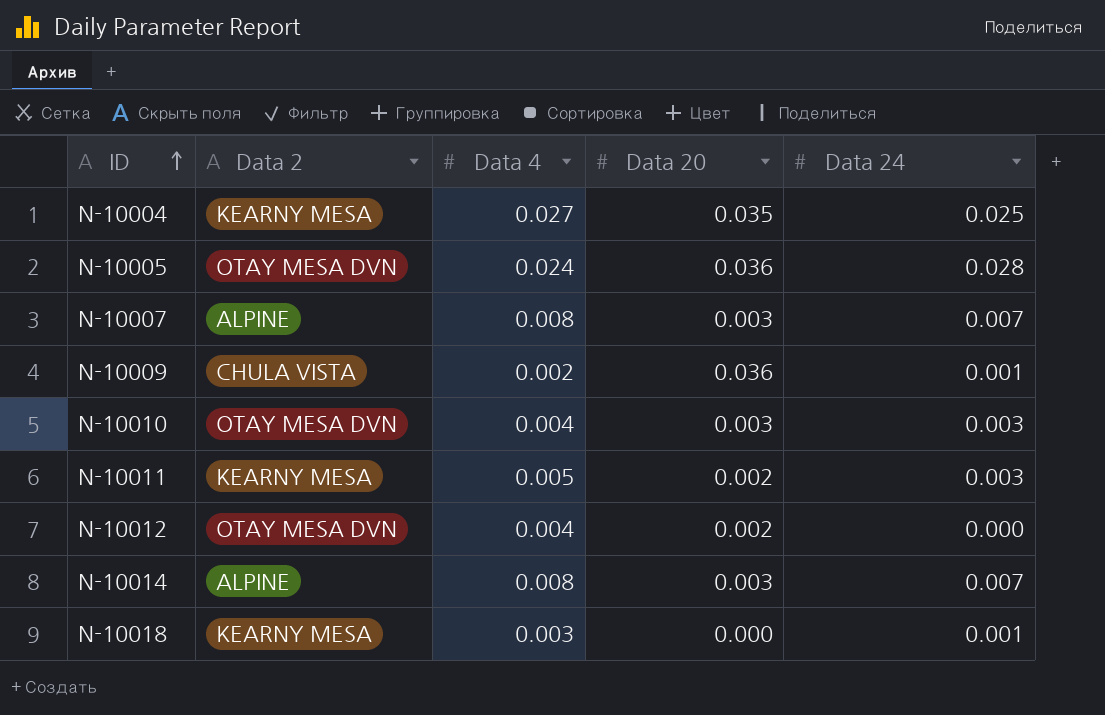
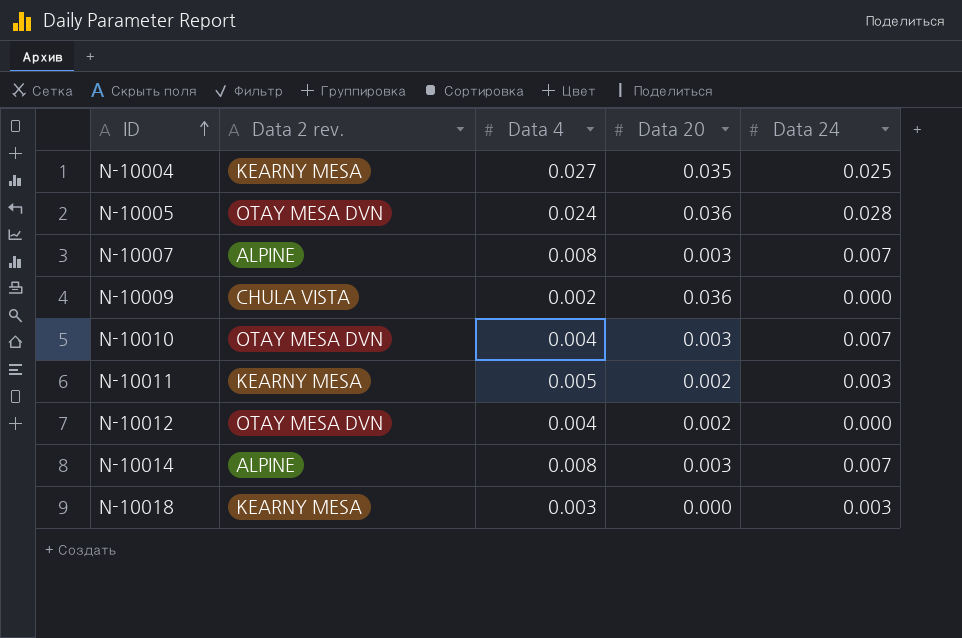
column name: Data 2 -> Data 2 rev.
N-10009 | Data 24: 0.001 -> 0.000
N-10010 | Data 24: 0.003 -> 0.007
N-10018 | Data 24: 0.001 -> 0.003

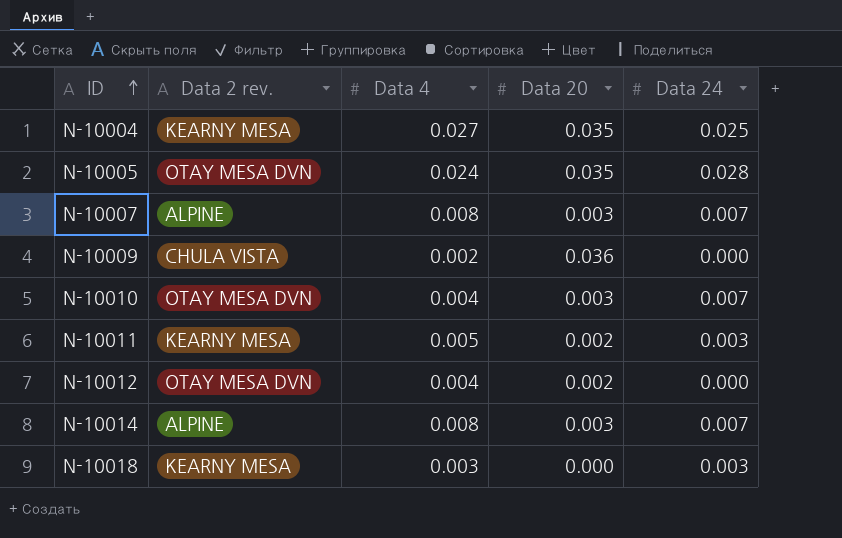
N-10005 | Data 20: 0.036 -> 0.035

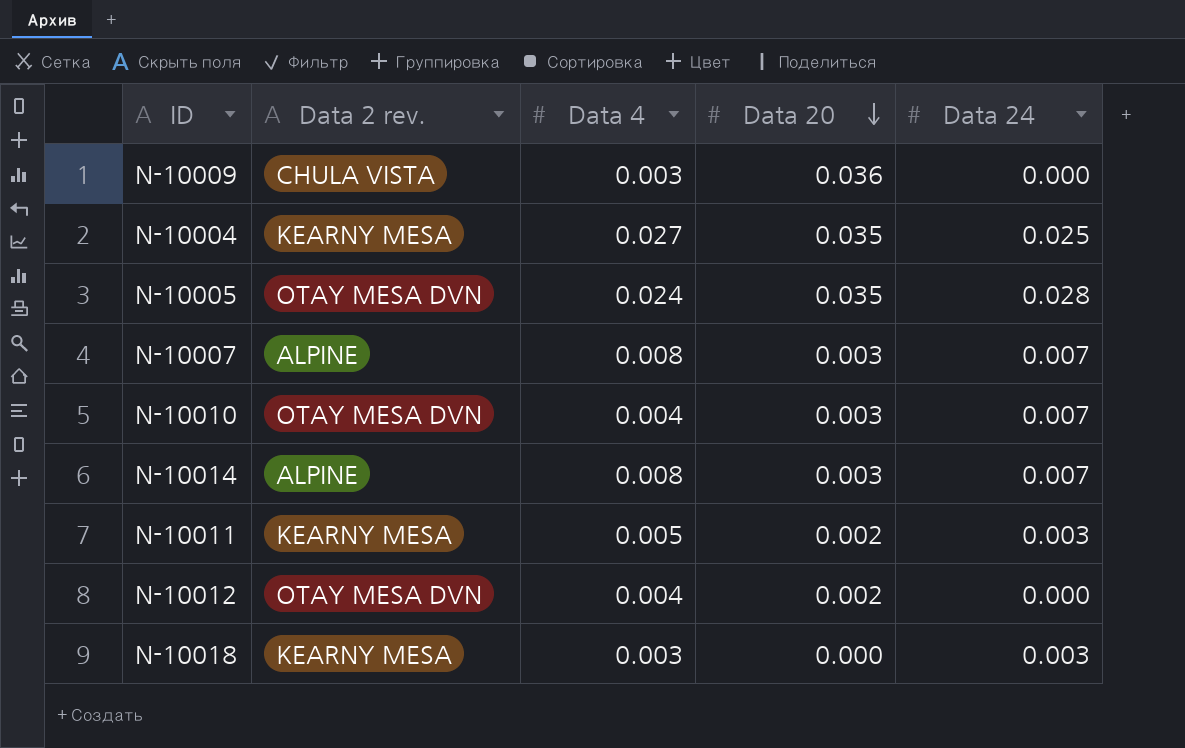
row order: ID ascending -> Data 20 descending
N-10009 | Data 4: 0.002 -> 0.003

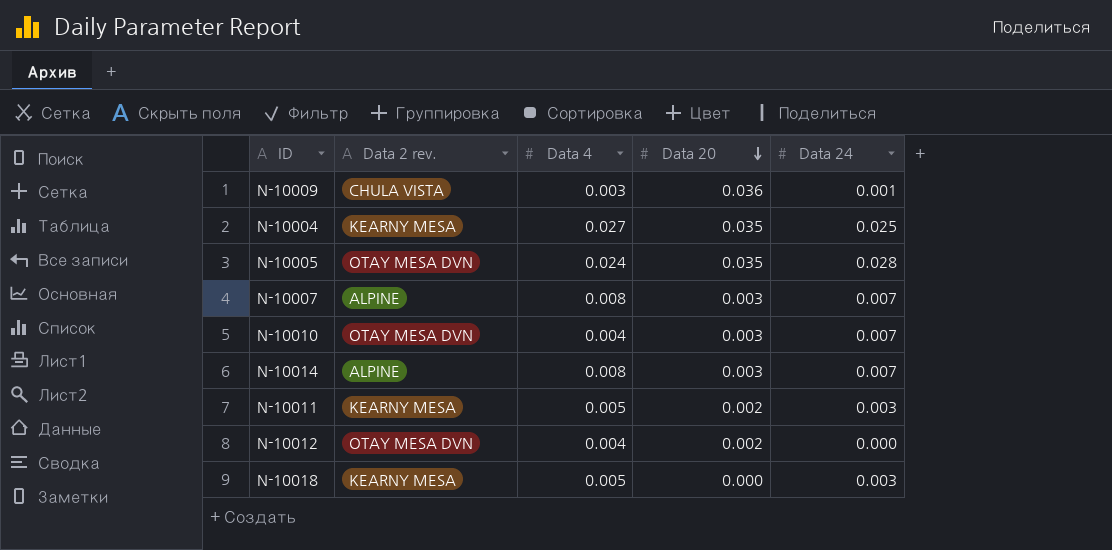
N-10009 | Data 24: 0.000 -> 0.001
N-10018 | Data 4: 0.003 -> 0.005

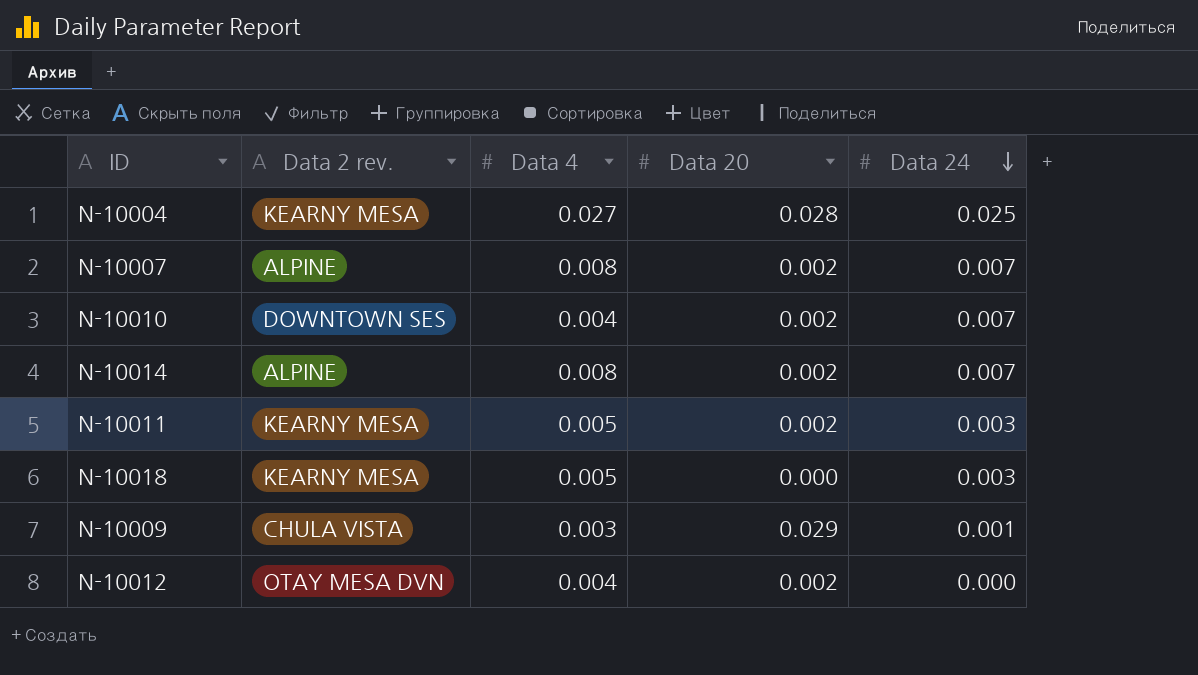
row order: Data 20 descending -> Data 24 descending
row N-10005: OTAY MESA DVN | 0.024 | 0.035 | 0.028 -> none
N-10004 | Data 20: 0.035 -> 0.028
N-10007 | Data 20: 0.003 -> 0.002
N-10010 | Data 2 rev.: OTAY MESA DVN -> DOWNTOWN SES
N-10010 | Data 20: 0.003 -> 0.002
N-10014 | Data 20: 0.003 -> 0.002
N-10009 | Data 20: 0.036 -> 0.029

